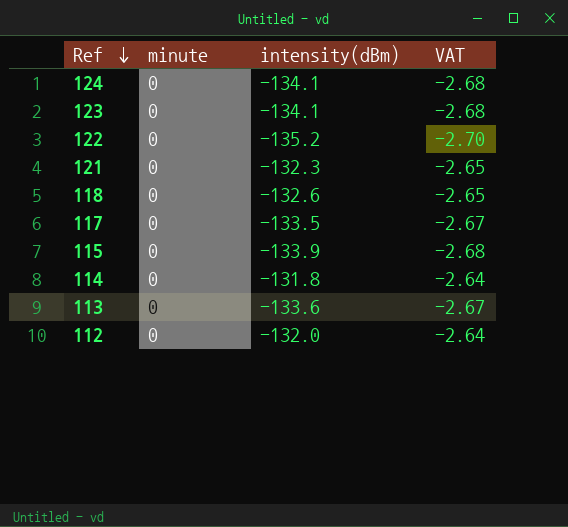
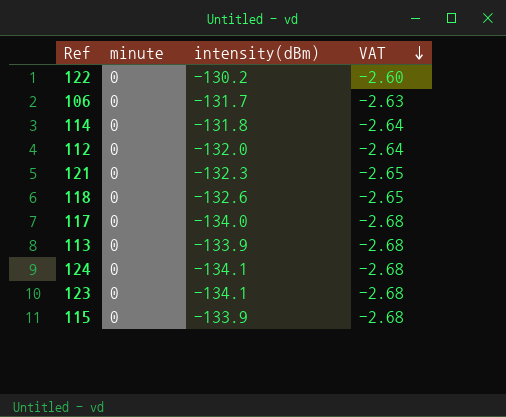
row order: Ref descending -> VAT descending
122 | intensity(dBm): -135.2 -> -130.2
122 | VAT: -2.70 -> -2.60
row 106: none -> 0 | -131.7 | -2.63
117 | intensity(dBm): -133.5 -> -134.0
117 | VAT: -2.67 -> -2.68
113 | intensity(dBm): -133.6 -> -133.9
113 | VAT: -2.67 -> -2.68

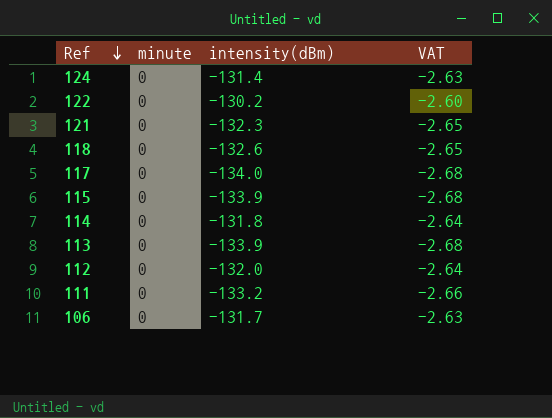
row order: VAT descending -> Ref descending
row 123: 0 | -134.1 | -2.68 -> none
124 | intensity(dBm): -134.1 -> -131.4
124 | VAT: -2.68 -> -2.63
row 111: none -> 0 | -133.2 | -2.66

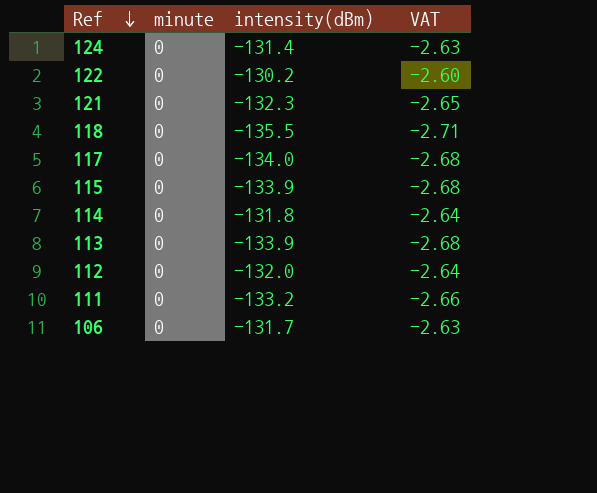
118 | intensity(dBm): -132.6 -> -135.5
118 | VAT: -2.65 -> -2.71

